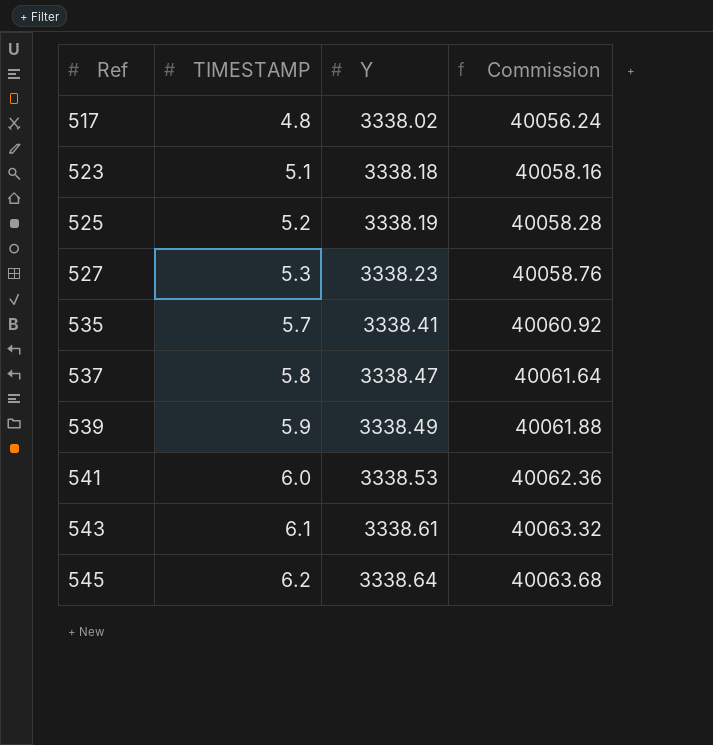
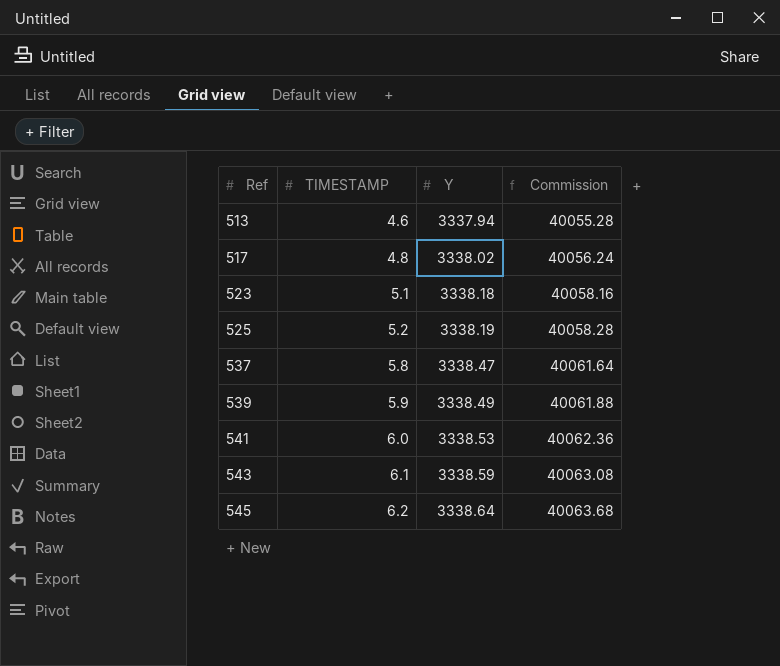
row 527: 5.3 | 3338.23 | 40058.76 -> none
row 535: 5.7 | 3338.41 | 40060.92 -> none
row 513: none -> 4.6 | 3337.94 | 40055.28
543 | Y: 3338.61 -> 3338.59
543 | Commission: 40063.32 -> 40063.08

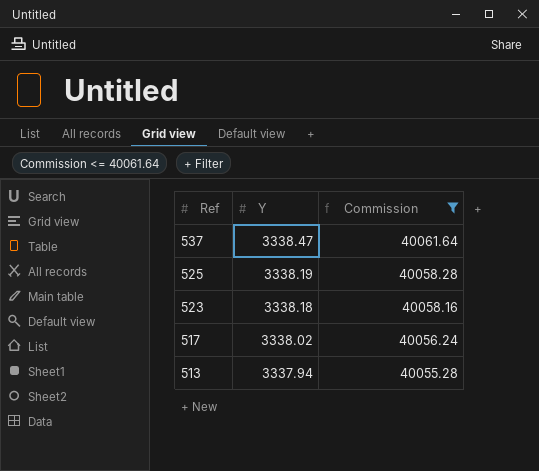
filter: none -> Commission <= 40061.64
row order: Ref ascending -> Ref descending
column TIMESTAMP | position: 2 -> none

